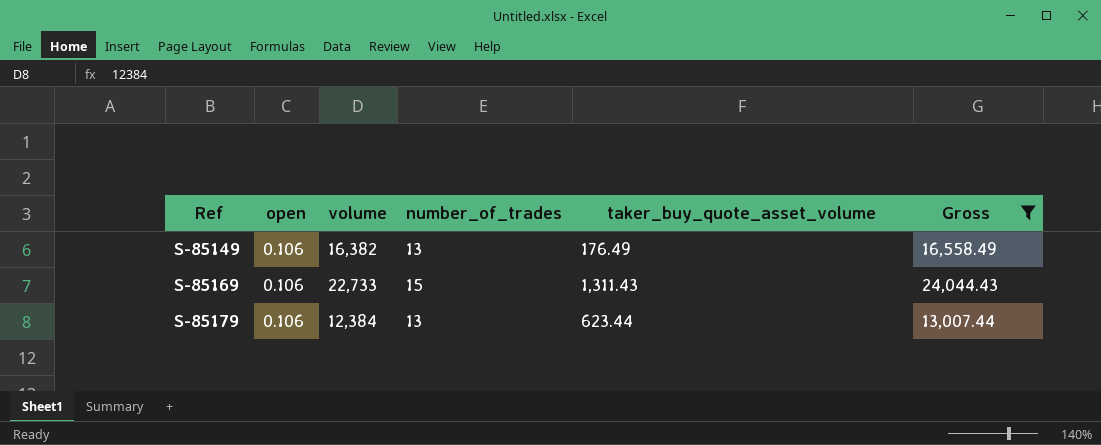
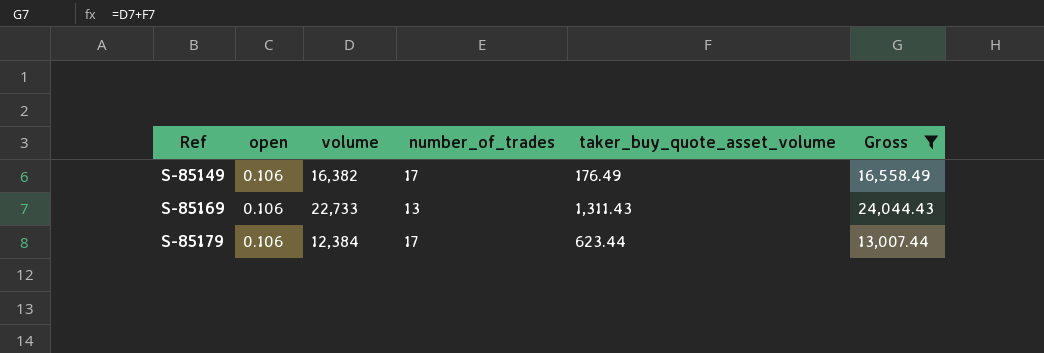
S-85149 | number_of_trades: 13 -> 17
S-85169 | number_of_trades: 15 -> 13
S-85179 | number_of_trades: 13 -> 17

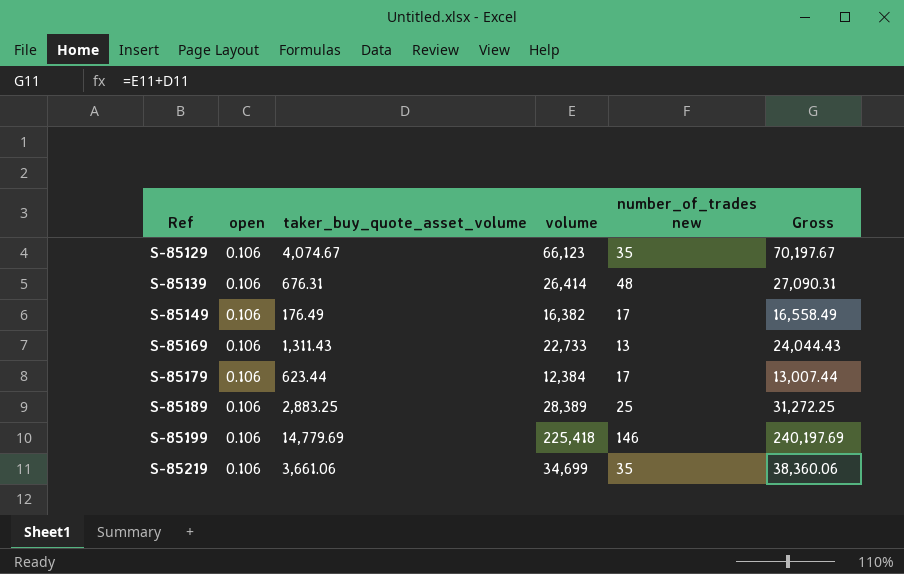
filter: Gross <= 24,044.43 -> none
column taker_buy_quote_asset_volume | position: 5 -> 3
column name: number_of_trades -> number_of_trades new

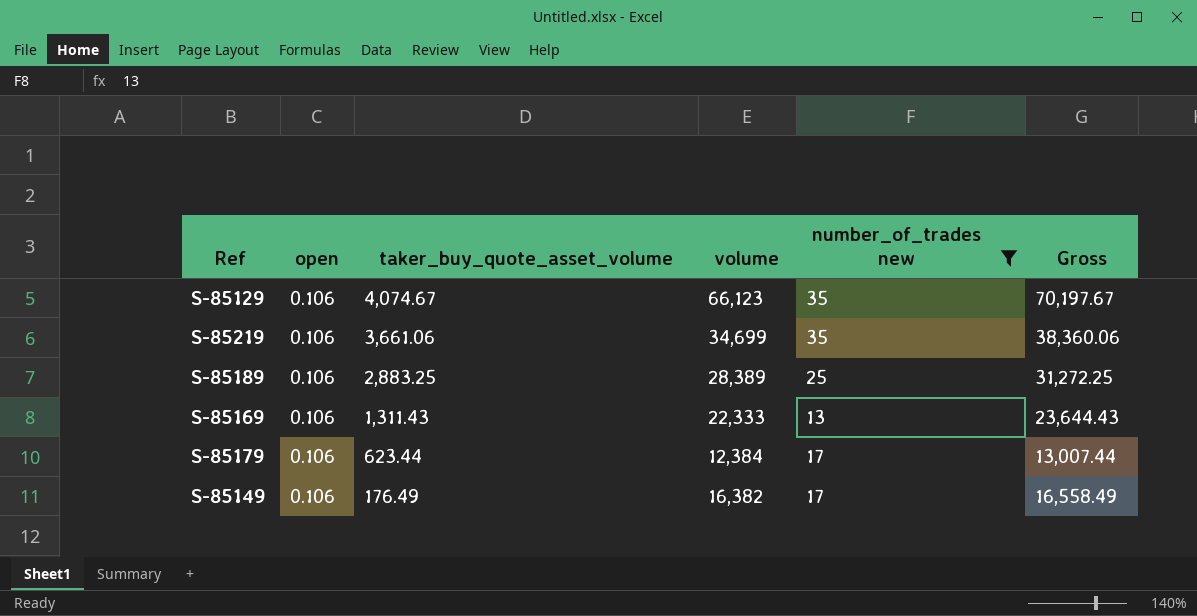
filter: none -> number_of_trades new <= 35
row order: Ref ascending -> taker_buy_quote_asset_volume descending
S-85169 | volume: 22,733 -> 22,333
S-85169 | Gross: 24,044.43 -> 23,644.43

